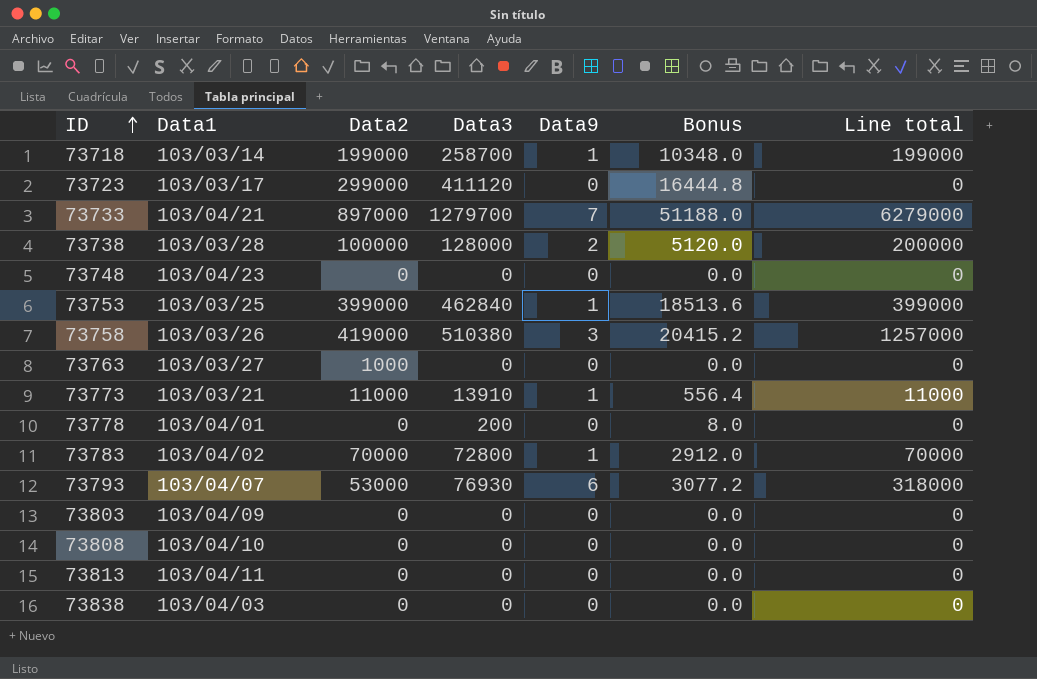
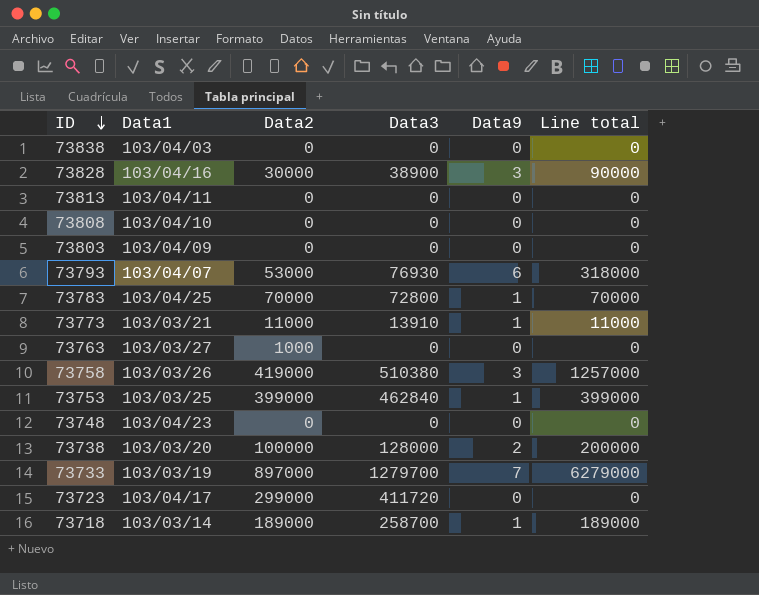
row order: ID ascending -> ID descending
column Bonus | formula: [Data3] * 0.04 -> none
row 73778: 103/04/01 | 0 | 200 | 0 | 8.0 | 0 -> none
row 73828: none -> 103/04/16 | 30000 | 38900 | 3 | 90000
73783 | Data1: 103/04/02 -> 103/04/25
73738 | Data1: 103/03/28 -> 103/03/20
73733 | Data1: 103/04/21 -> 103/03/19
73723 | Data1: 103/03/17 -> 103/04/17
73723 | Data3: 411120 -> 411720
73718 | Data2: 199000 -> 189000
73718 | Line total: 199000 -> 189000

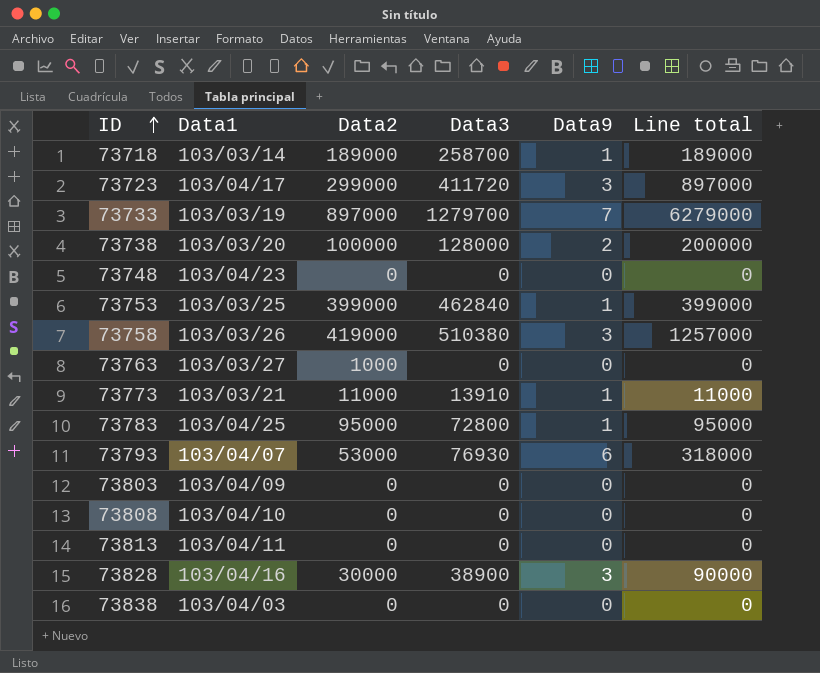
row order: ID descending -> ID ascending
73723 | Data9: 0 -> 3
73723 | Line total: 0 -> 897000
73783 | Data2: 70000 -> 95000
73783 | Line total: 70000 -> 95000

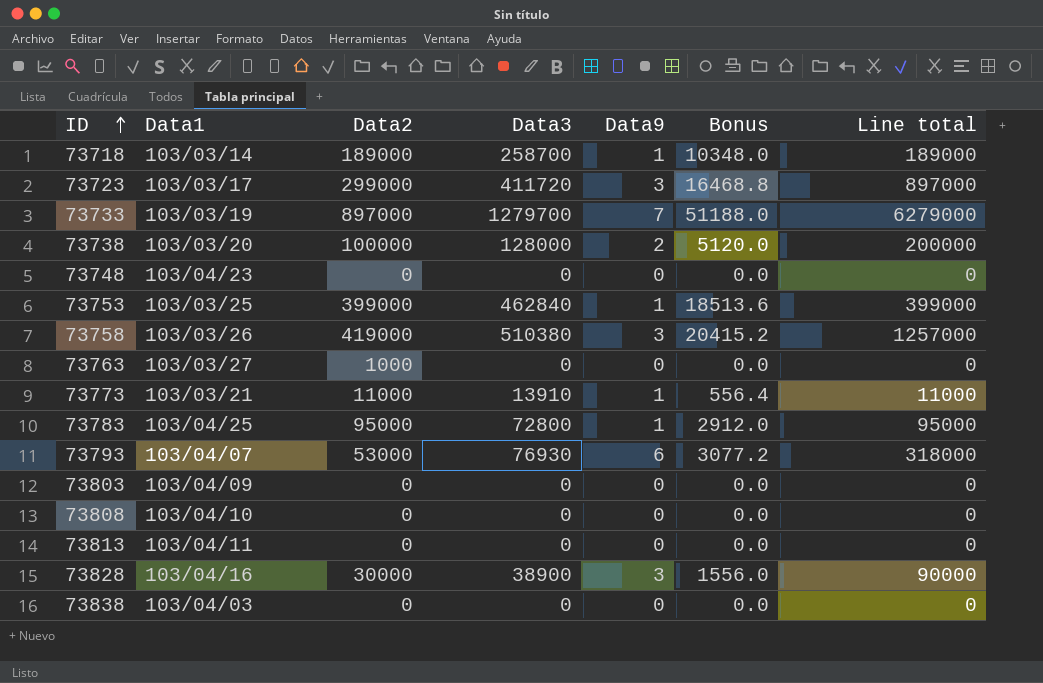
column Bonus | formula: none -> [Data3] * 0.04
73723 | Data1: 103/04/17 -> 103/03/17

